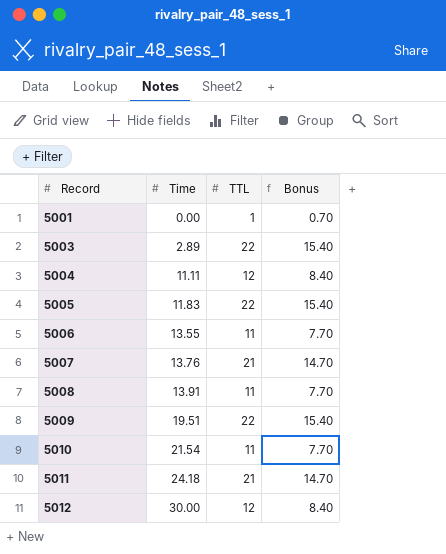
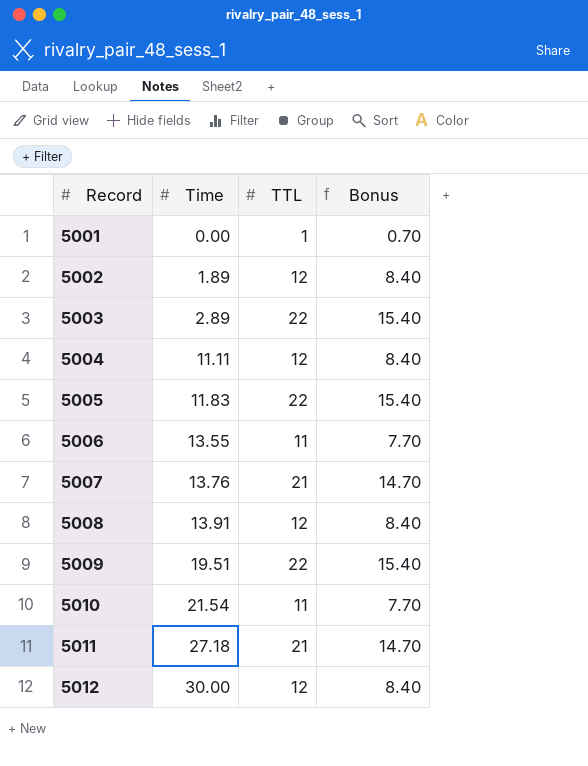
row 5002: none -> 1.89 | 12 | 8.40
5008 | TTL: 11 -> 12
5008 | Bonus: 7.70 -> 8.40
5011 | Time: 24.18 -> 27.18

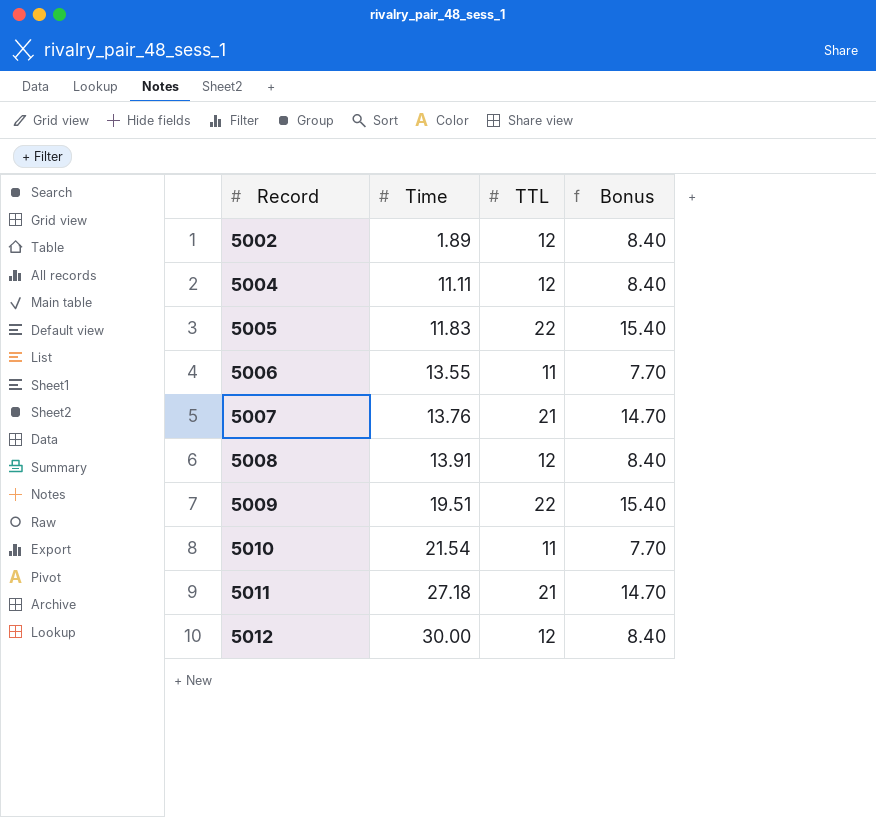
row 5001: 0.00 | 1 | 0.70 -> none
row 5003: 2.89 | 22 | 15.40 -> none

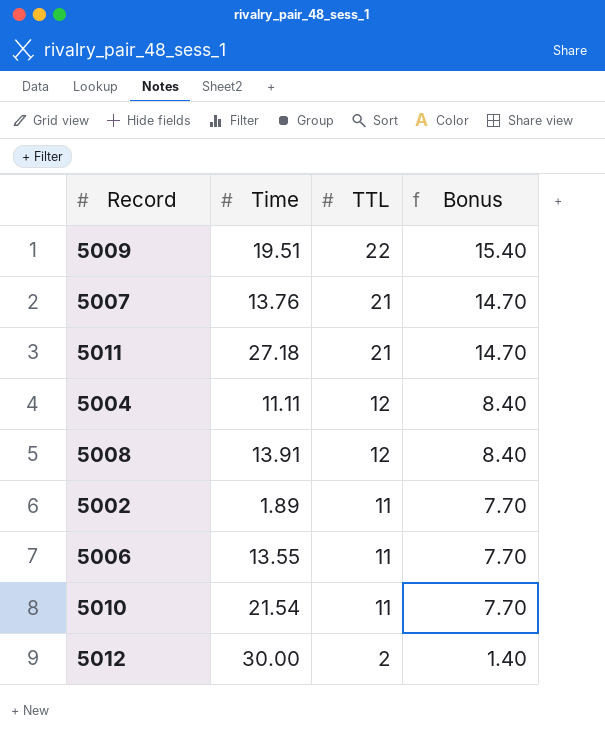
row order: Record ascending -> TTL descending
row 5005: 11.83 | 22 | 15.40 -> none
5002 | TTL: 12 -> 11
5002 | Bonus: 8.40 -> 7.70
5012 | TTL: 12 -> 2
5012 | Bonus: 8.40 -> 1.40

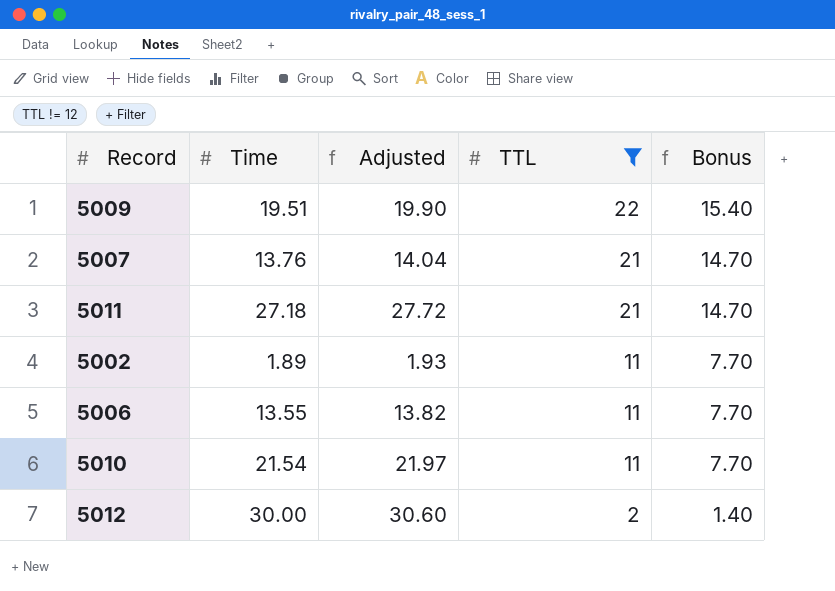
filter: none -> TTL != 12
column Adjusted | formula: none -> [Time] * 1.02

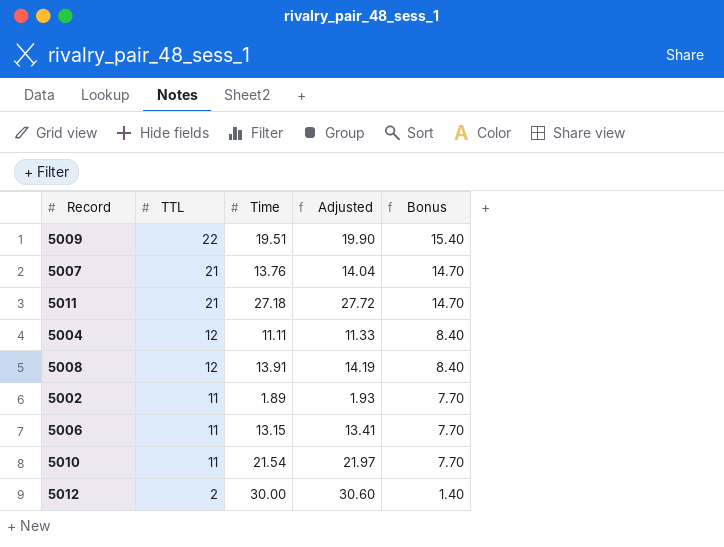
filter: TTL != 12 -> none
column TTL | position: 4 -> 2
5006 | Time: 13.55 -> 13.15
5006 | Adjusted: 13.82 -> 13.41

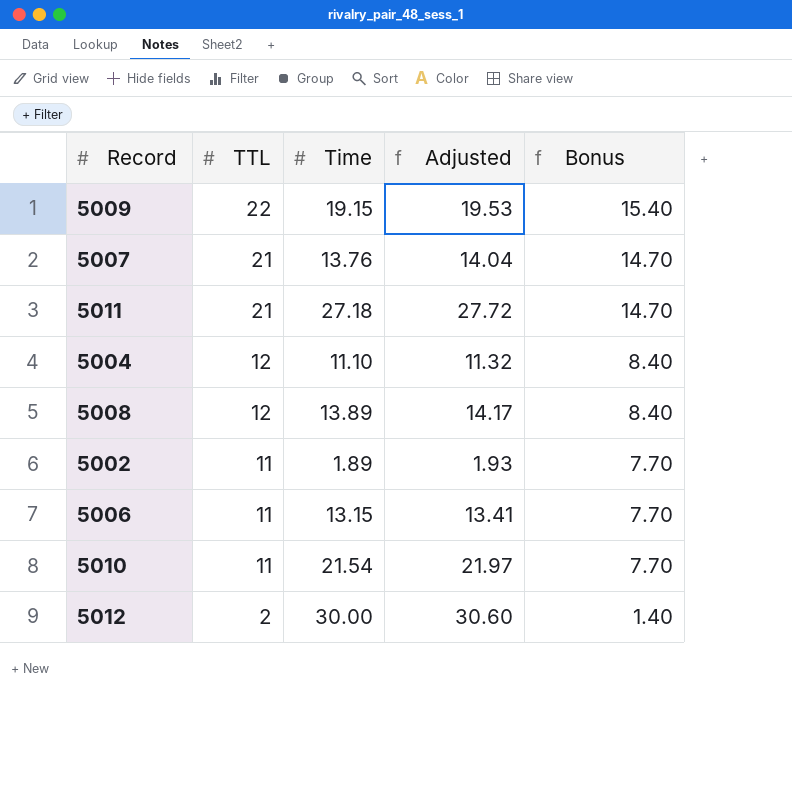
5009 | Time: 19.51 -> 19.15
5009 | Adjusted: 19.90 -> 19.53
5004 | Time: 11.11 -> 11.10
5004 | Adjusted: 11.33 -> 11.32
5008 | Time: 13.91 -> 13.89
5008 | Adjusted: 14.19 -> 14.17

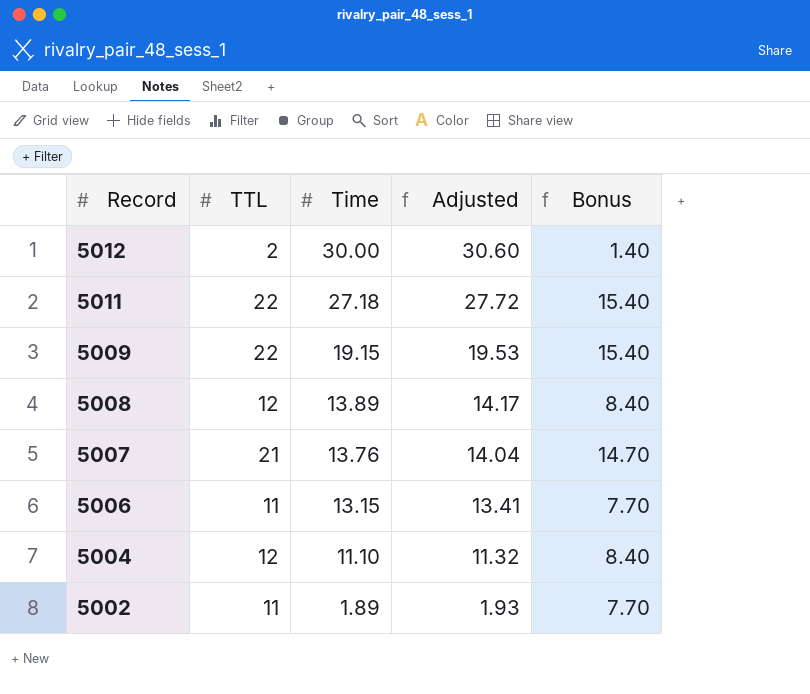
row order: TTL descending -> Record descending
row 5010: 11 | 21.54 | 21.97 | 7.70 -> none
5011 | TTL: 21 -> 22
5011 | Bonus: 14.70 -> 15.40

